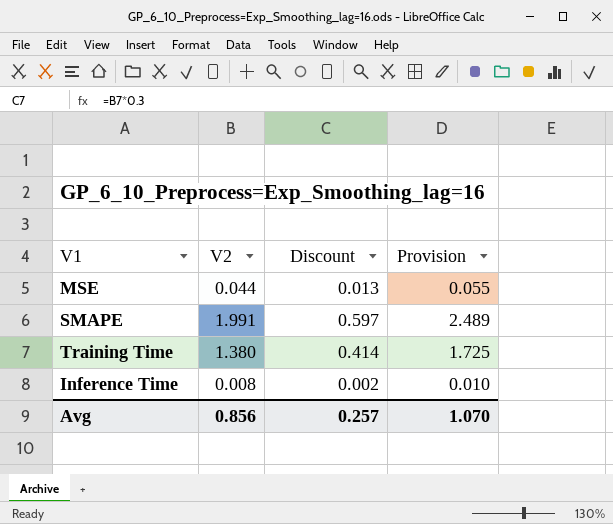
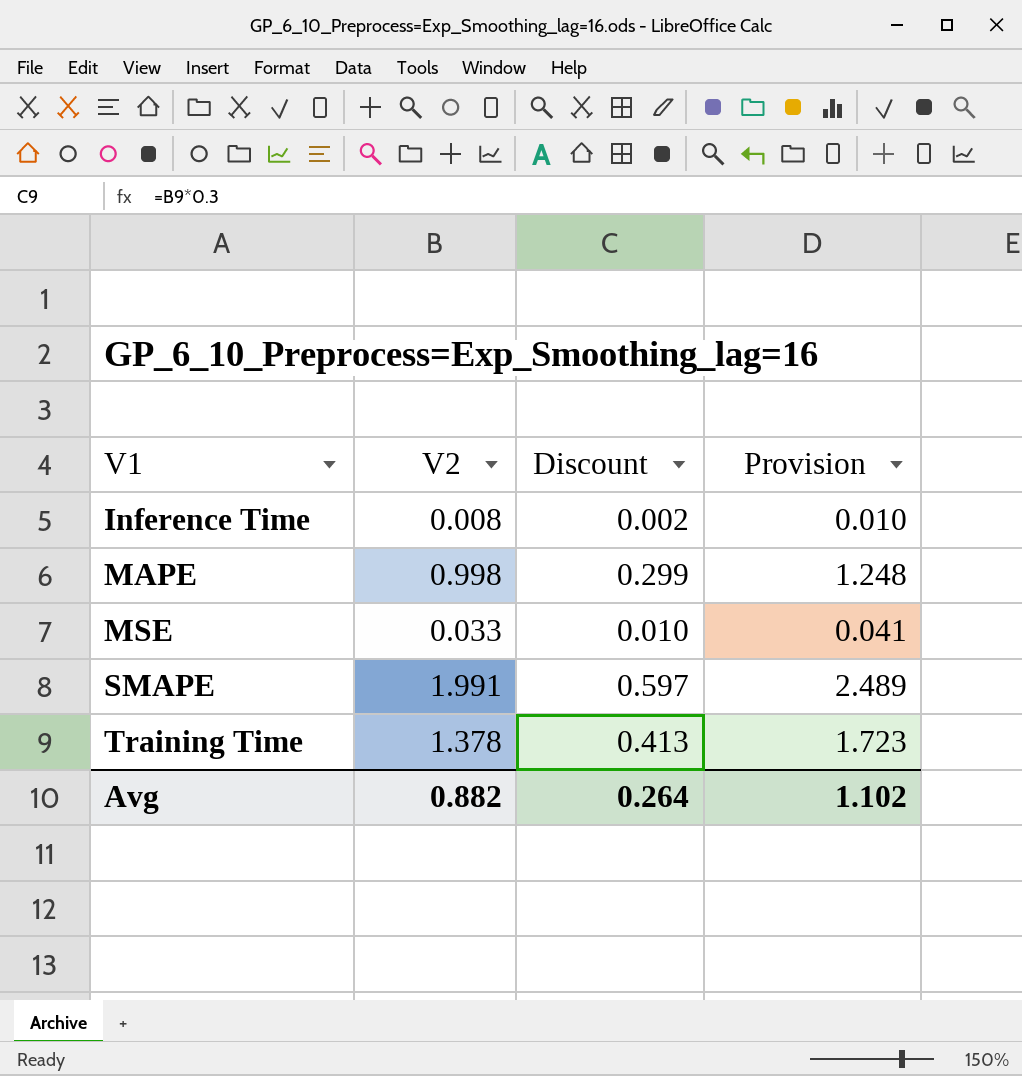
row order: none -> V1 ascending
row MAPE: none -> 0.998 | 0.299 | 1.248
MSE | V2: 0.044 -> 0.033
MSE | Discount: 0.013 -> 0.010
MSE | Provision: 0.055 -> 0.041
Training Time | V2: 1.380 -> 1.378
Training Time | Discount: 0.414 -> 0.413
Training Time | Provision: 1.725 -> 1.723
Avg | V2: 0.856 -> 0.882
Avg | Discount: 0.257 -> 0.264
Avg | Provision: 1.070 -> 1.102

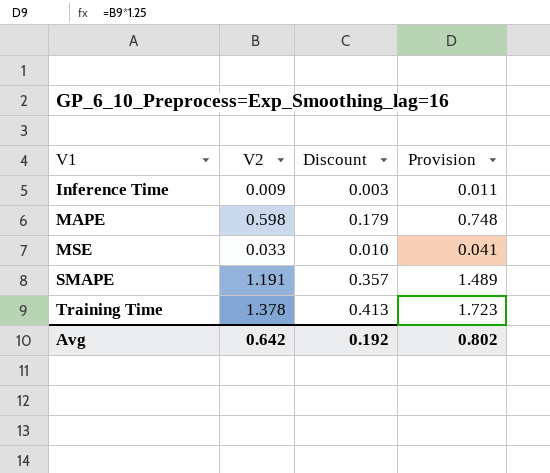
Inference Time | V2: 0.008 -> 0.009
Inference Time | Discount: 0.002 -> 0.003
Inference Time | Provision: 0.010 -> 0.011
MAPE | V2: 0.998 -> 0.598
MAPE | Discount: 0.299 -> 0.179
MAPE | Provision: 1.248 -> 0.748
SMAPE | V2: 1.991 -> 1.191
SMAPE | Discount: 0.597 -> 0.357
SMAPE | Provision: 2.489 -> 1.489
Avg | V2: 0.882 -> 0.642
Avg | Discount: 0.264 -> 0.192
Avg | Provision: 1.102 -> 0.802

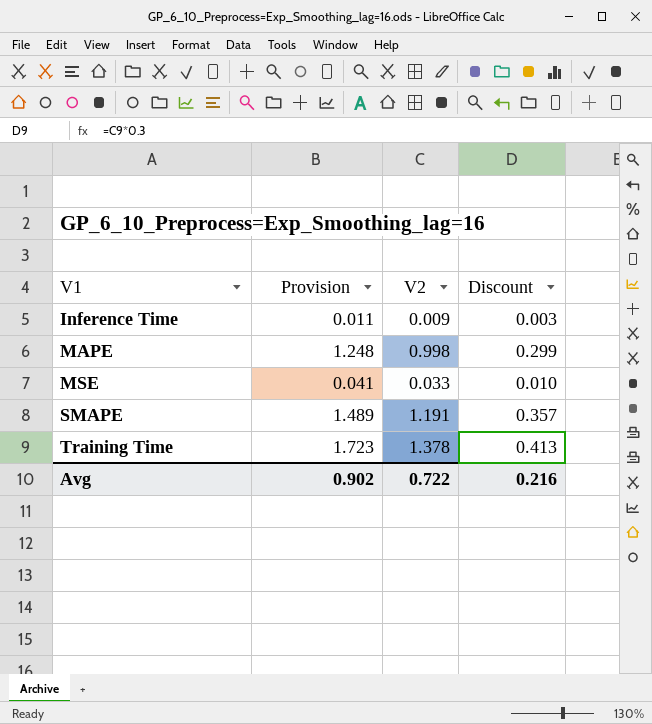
column Provision | position: 4 -> 2
MAPE | Provision: 0.748 -> 1.248
MAPE | V2: 0.598 -> 0.998
MAPE | Discount: 0.179 -> 0.299
Avg | Provision: 0.802 -> 0.902
Avg | V2: 0.642 -> 0.722
Avg | Discount: 0.192 -> 0.216

